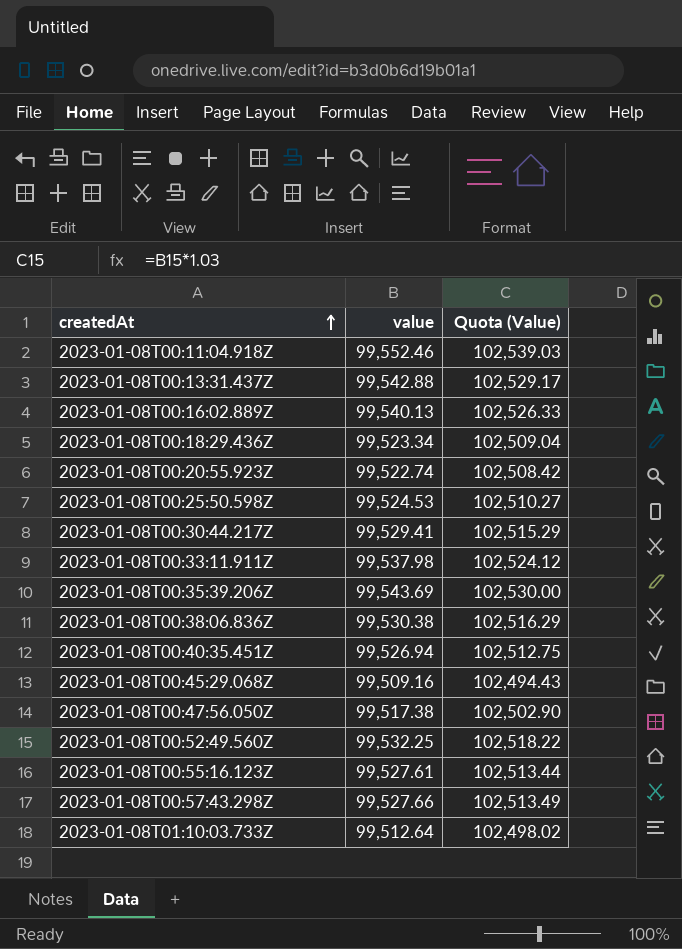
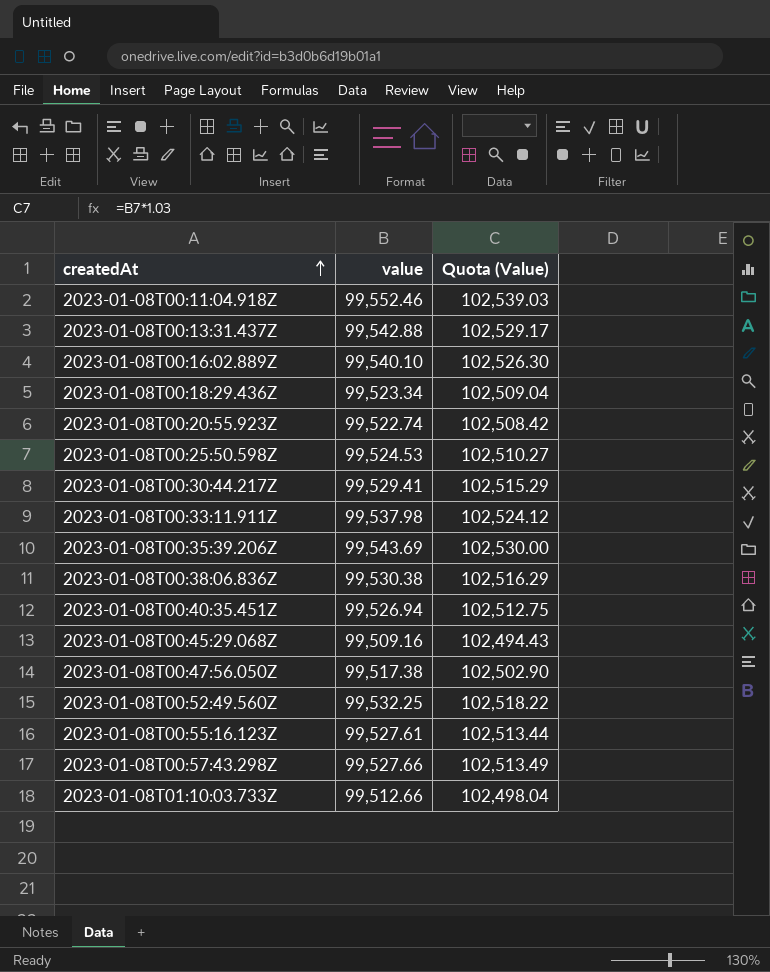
2023-01-08T00:16:02.889Z | value: 99,540.13 -> 99,540.10
2023-01-08T00:16:02.889Z | Quota (Value): 102,526.33 -> 102,526.30
2023-01-08T01:10:03.733Z | value: 99,512.64 -> 99,512.66
2023-01-08T01:10:03.733Z | Quota (Value): 102,498.02 -> 102,498.04

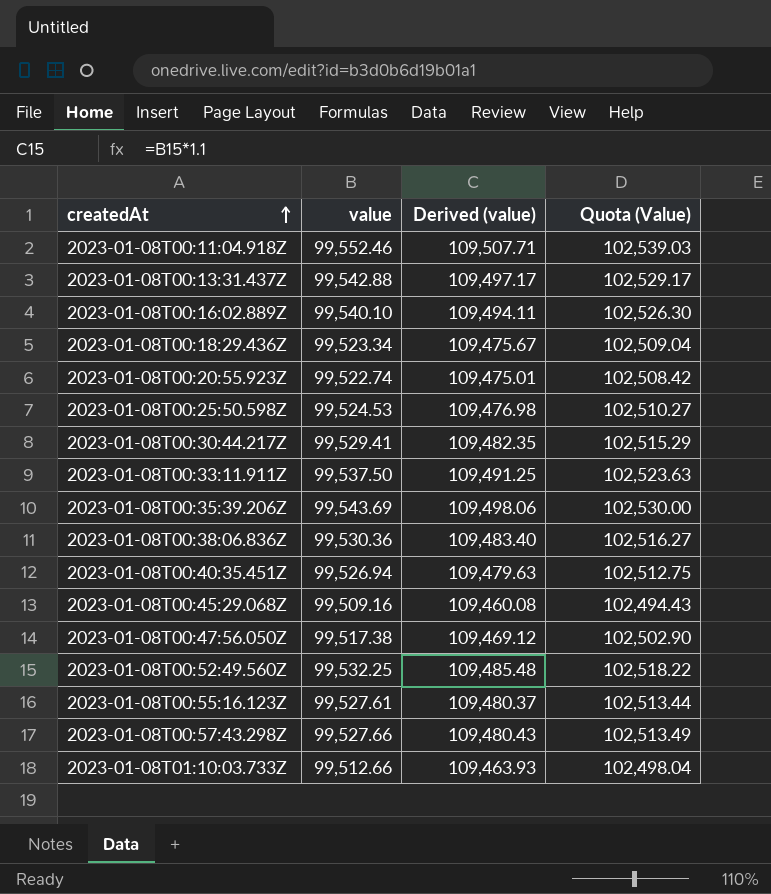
column Derived (value) | formula: none -> [value] * 1.1
2023-01-08T00:33:11.911Z | value: 99,537.98 -> 99,537.50
2023-01-08T00:33:11.911Z | Quota (Value): 102,524.12 -> 102,523.63
2023-01-08T00:38:06.836Z | value: 99,530.38 -> 99,530.36
2023-01-08T00:38:06.836Z | Quota (Value): 102,516.29 -> 102,516.27

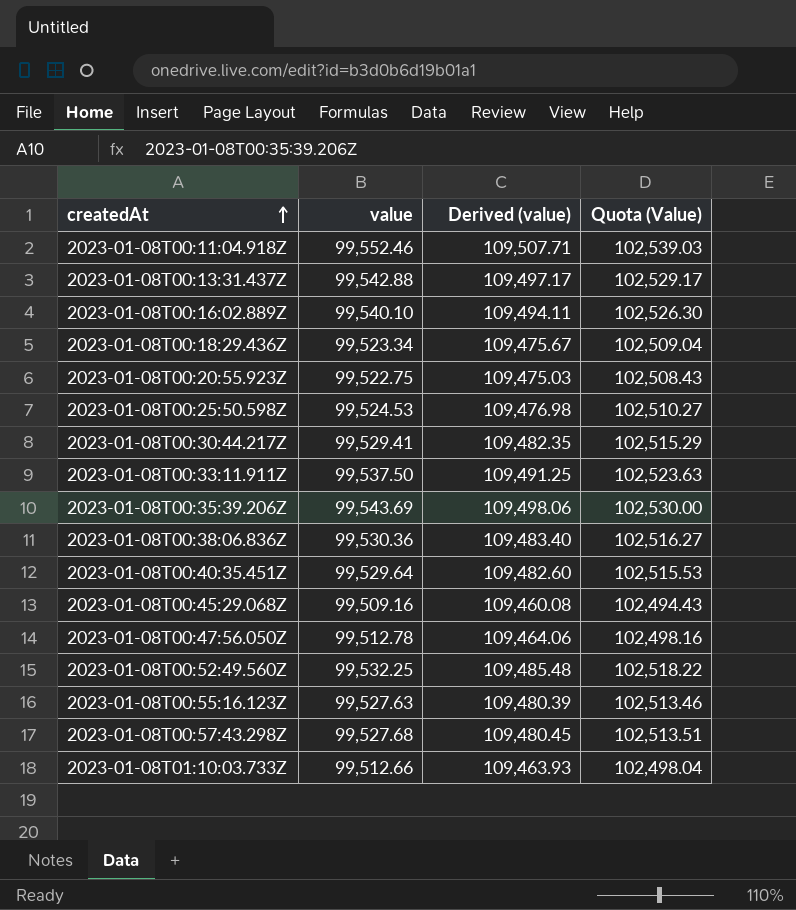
2023-01-08T00:20:55.923Z | value: 99,522.74 -> 99,522.75
2023-01-08T00:20:55.923Z | Derived (value): 109,475.01 -> 109,475.03
2023-01-08T00:20:55.923Z | Quota (Value): 102,508.42 -> 102,508.43
2023-01-08T00:40:35.451Z | value: 99,526.94 -> 99,529.64
2023-01-08T00:40:35.451Z | Derived (value): 109,479.63 -> 109,482.60
2023-01-08T00:40:35.451Z | Quota (Value): 102,512.75 -> 102,515.53
2023-01-08T00:47:56.050Z | value: 99,517.38 -> 99,512.78
2023-01-08T00:47:56.050Z | Derived (value): 109,469.12 -> 109,464.06
2023-01-08T00:47:56.050Z | Quota (Value): 102,502.90 -> 102,498.16
2023-01-08T00:55:16.123Z | value: 99,527.61 -> 99,527.63
2023-01-08T00:55:16.123Z | Derived (value): 109,480.37 -> 109,480.39
2023-01-08T00:55:16.123Z | Quota (Value): 102,513.44 -> 102,513.46
2023-01-08T00:57:43.298Z | value: 99,527.66 -> 99,527.68
2023-01-08T00:57:43.298Z | Derived (value): 109,480.43 -> 109,480.45
2023-01-08T00:57:43.298Z | Quota (Value): 102,513.49 -> 102,513.51

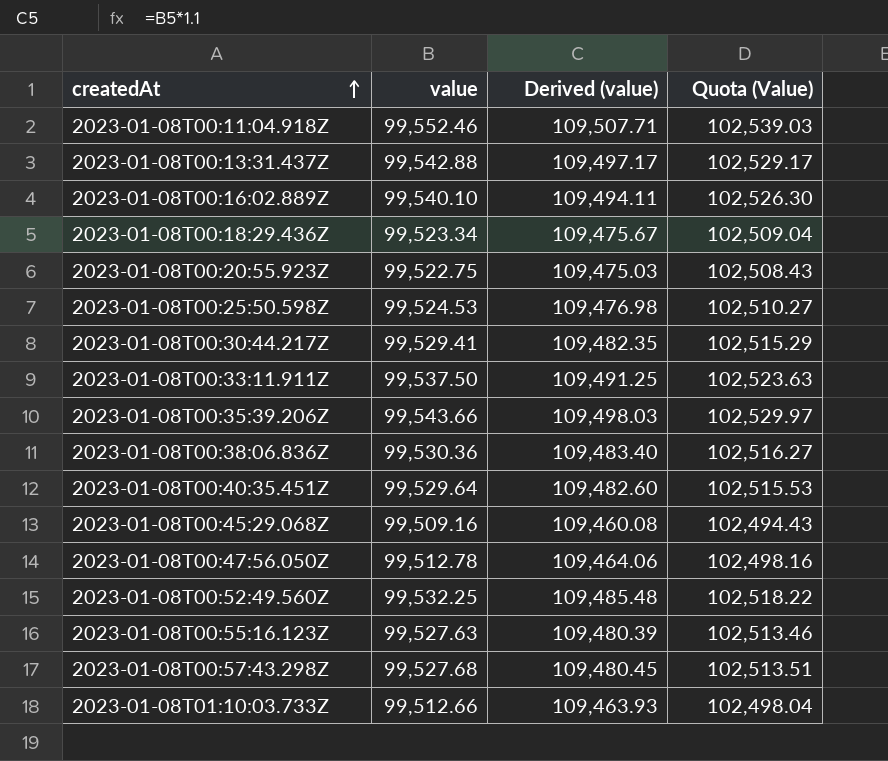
2023-01-08T00:35:39.206Z | value: 99,543.69 -> 99,543.66
2023-01-08T00:35:39.206Z | Derived (value): 109,498.06 -> 109,498.03
2023-01-08T00:35:39.206Z | Quota (Value): 102,530.00 -> 102,529.97

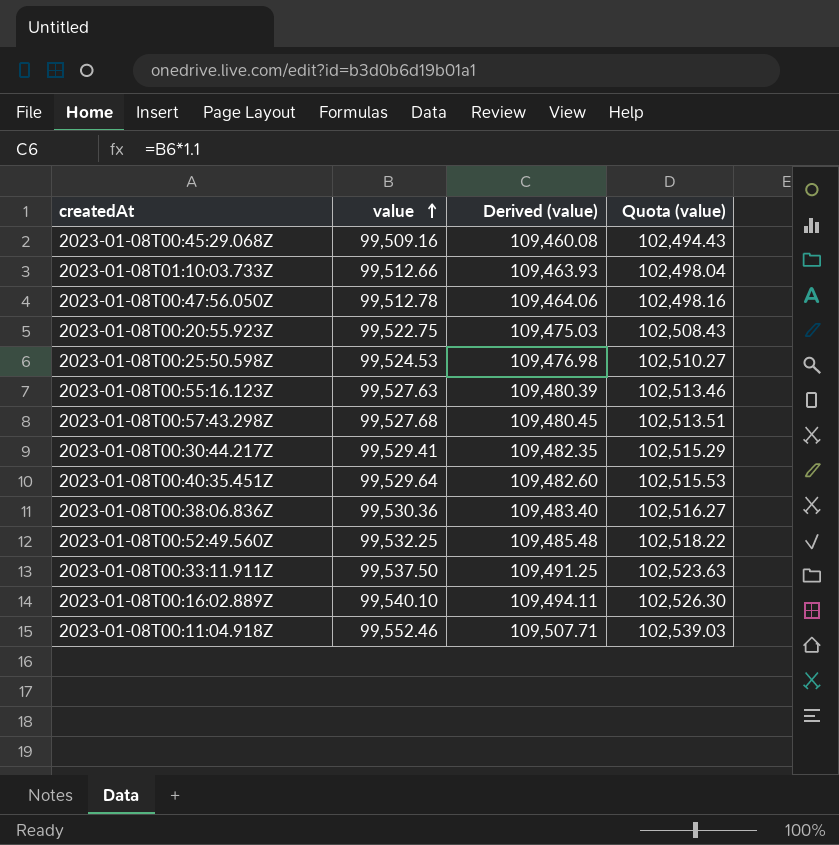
row order: createdAt ascending -> value ascending
column name: Quota (Value) -> Quota (value)
row 2023-01-08T00:13:31.437Z: 99,542.88 | 109,497.17 | 102,529.17 -> none
row 2023-01-08T00:18:29.436Z: 99,523.34 | 109,475.67 | 102,509.04 -> none
row 2023-01-08T00:35:39.206Z: 99,543.66 | 109,498.03 | 102,529.97 -> none

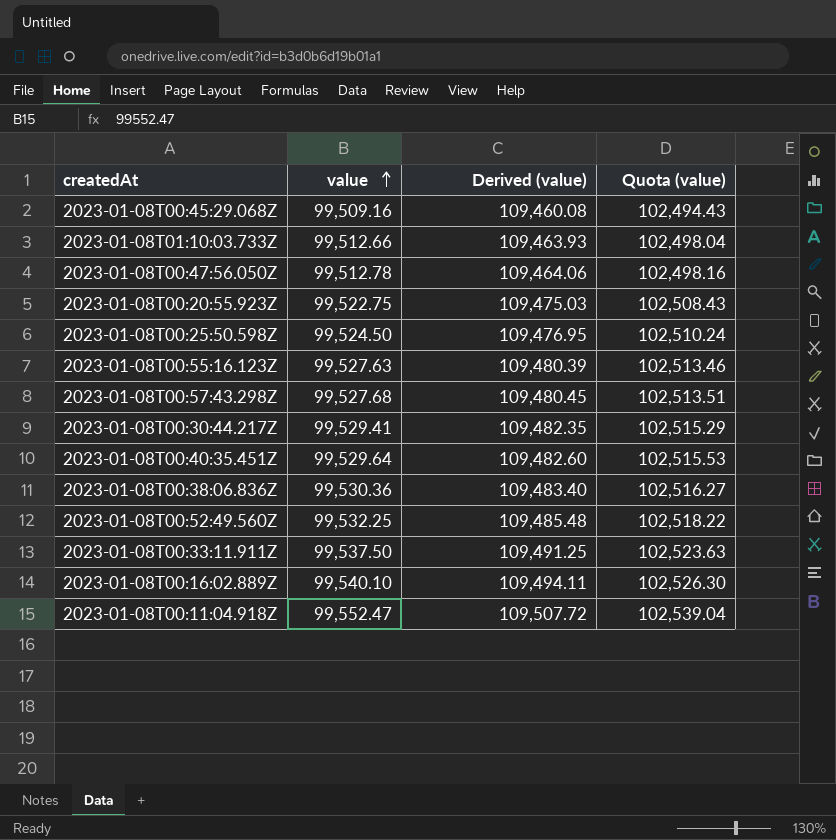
2023-01-08T00:25:50.598Z | value: 99,524.53 -> 99,524.50
2023-01-08T00:25:50.598Z | Derived (value): 109,476.98 -> 109,476.95
2023-01-08T00:25:50.598Z | Quota (value): 102,510.27 -> 102,510.24
2023-01-08T00:11:04.918Z | value: 99,552.46 -> 99,552.47
2023-01-08T00:11:04.918Z | Derived (value): 109,507.71 -> 109,507.72
2023-01-08T00:11:04.918Z | Quota (value): 102,539.03 -> 102,539.04

